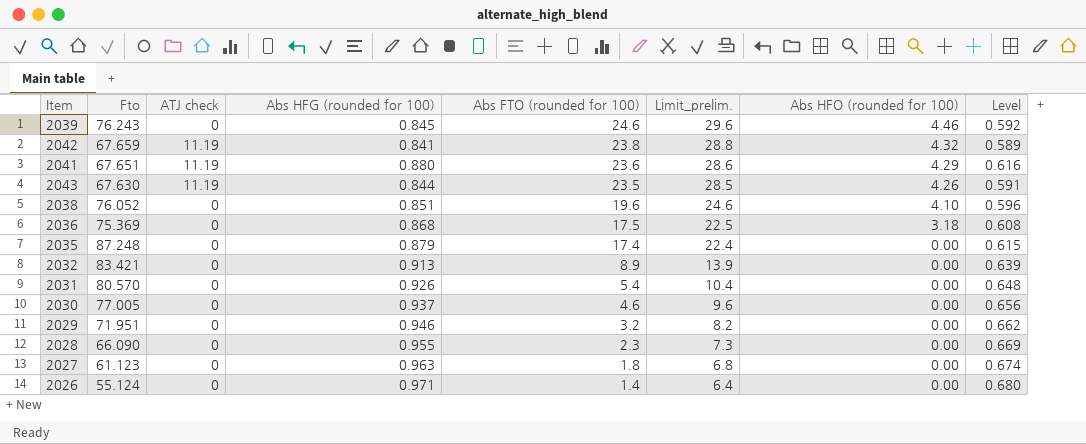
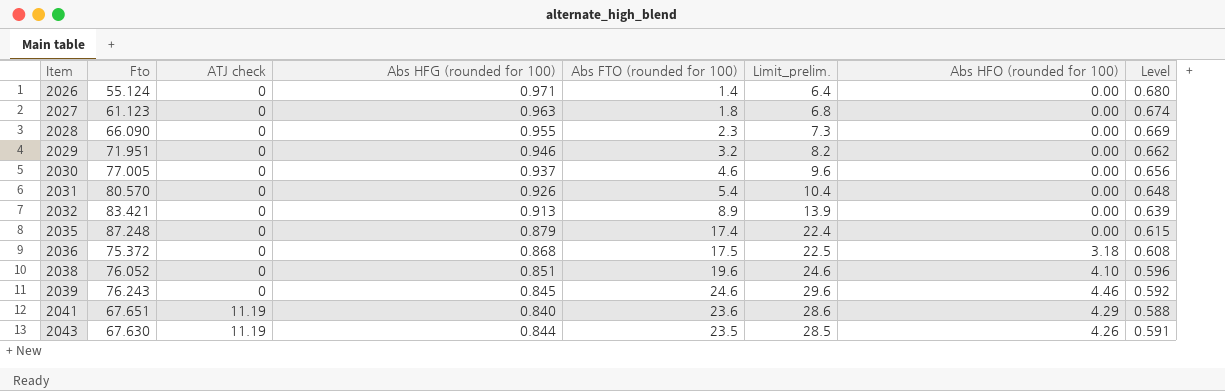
row order: Abs FTO (rounded for 100) descending -> Item ascending
row 2042: 67.659 | 11.19 | 0.841 | 23.8 | 28.8 | 4.32 | 0.589 -> none
2036 | Fto: 75.369 -> 75.372
2041 | Abs HFG (rounded for 100): 0.880 -> 0.840
2041 | Level: 0.616 -> 0.588

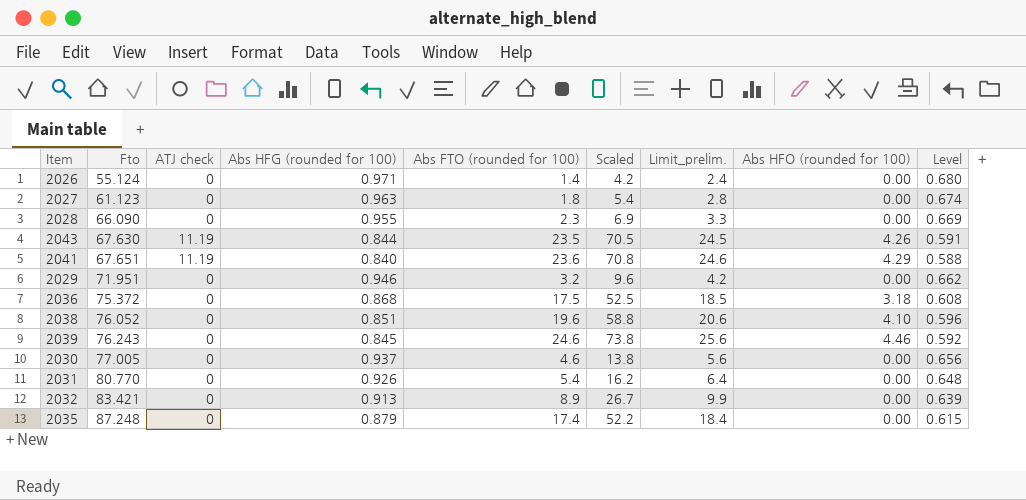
row order: Item ascending -> Fto ascending
column Scaled | formula: none -> [Abs FTO (rounded for 100)] * 3
column Limit_prelim. | formula: [Abs FTO (rounded for 100)] + 5 -> [Abs FTO (rounded for 100)] + 1
2031 | Fto: 80.570 -> 80.770

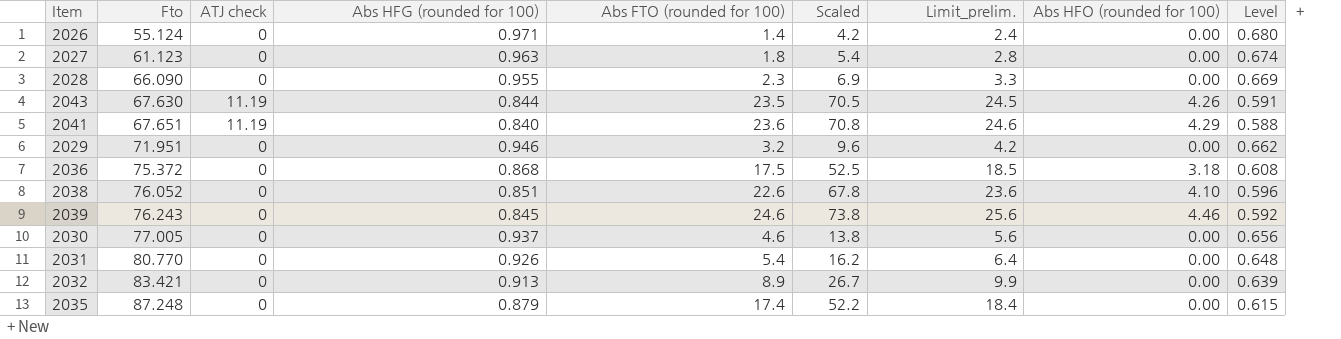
2038 | Abs FTO (rounded for 100): 19.6 -> 22.6
2038 | Scaled: 58.8 -> 67.8
2038 | Limit_prelim.: 20.6 -> 23.6

